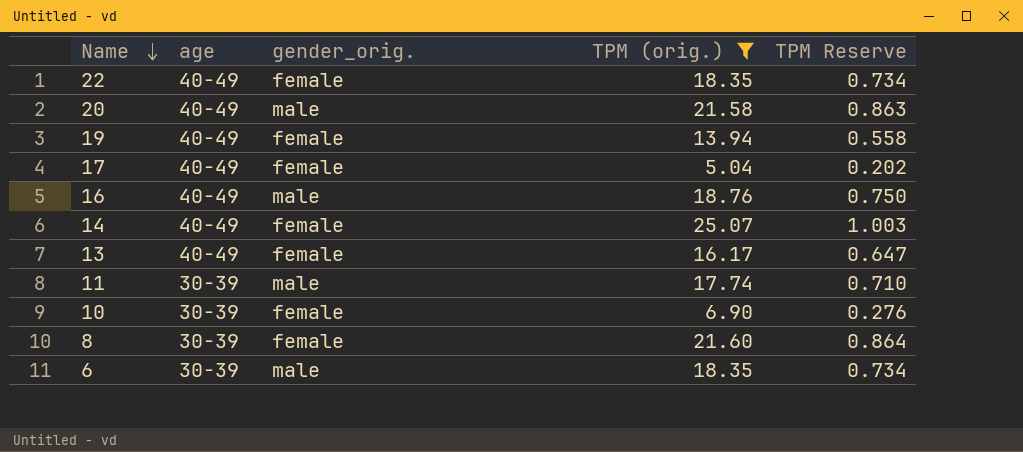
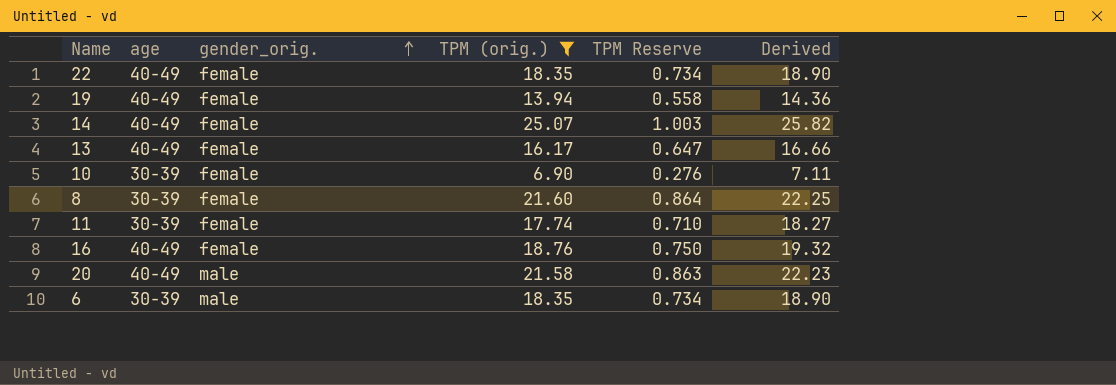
row order: Name descending -> gender_orig. ascending
column Derived | formula: none -> [TPM (orig.)] * 1.03
row 17: 40-49 | female | 5.04 | 0.202 -> none
11 | gender_orig.: male -> female
16 | gender_orig.: male -> female

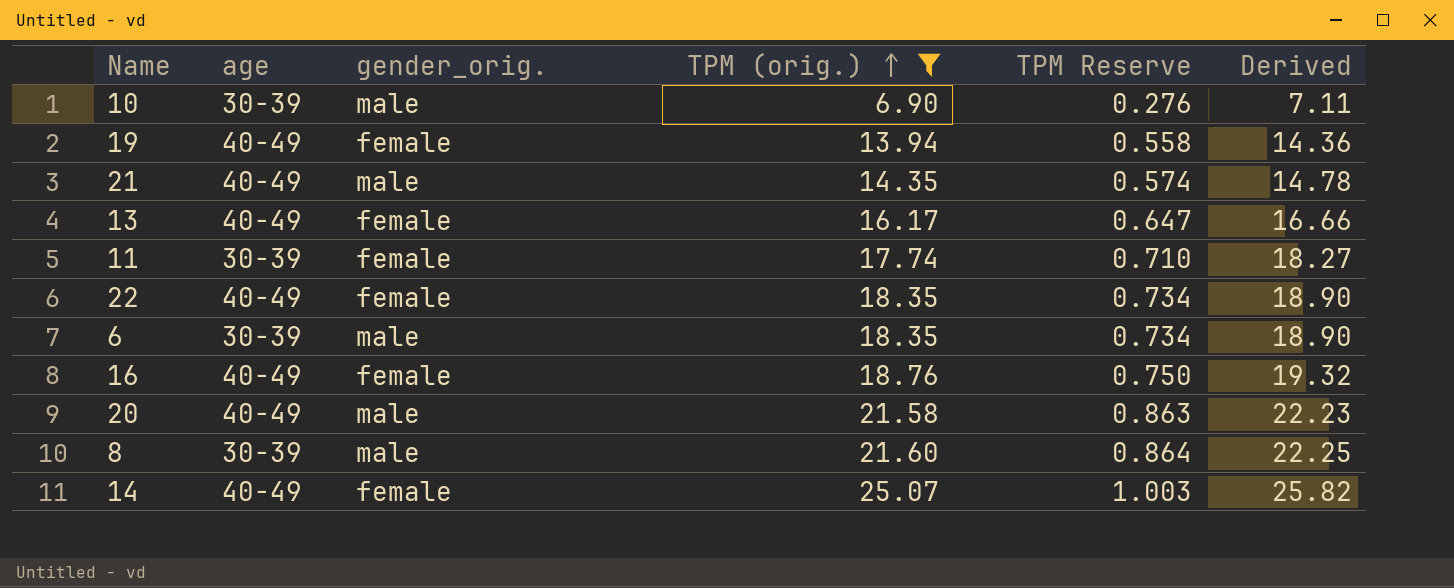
row order: gender_orig. ascending -> TPM (orig.) ascending
10 | gender_orig.: female -> male
row 21: none -> 40-49 | male | 14.35 | 0.574 | 14.78
8 | gender_orig.: female -> male

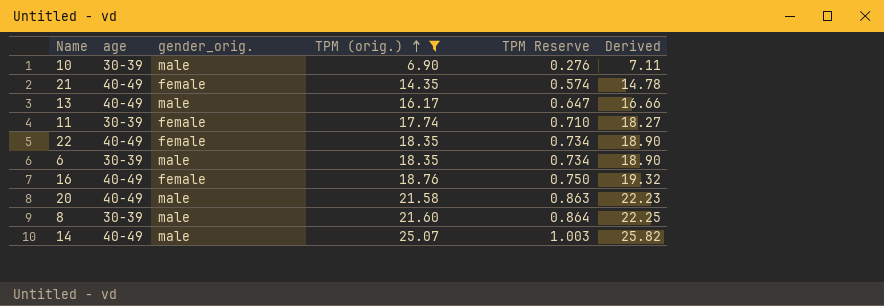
row 19: 40-49 | female | 13.94 | 0.558 | 14.36 -> none
21 | gender_orig.: male -> female
13 | gender_orig.: female -> male
14 | gender_orig.: female -> male

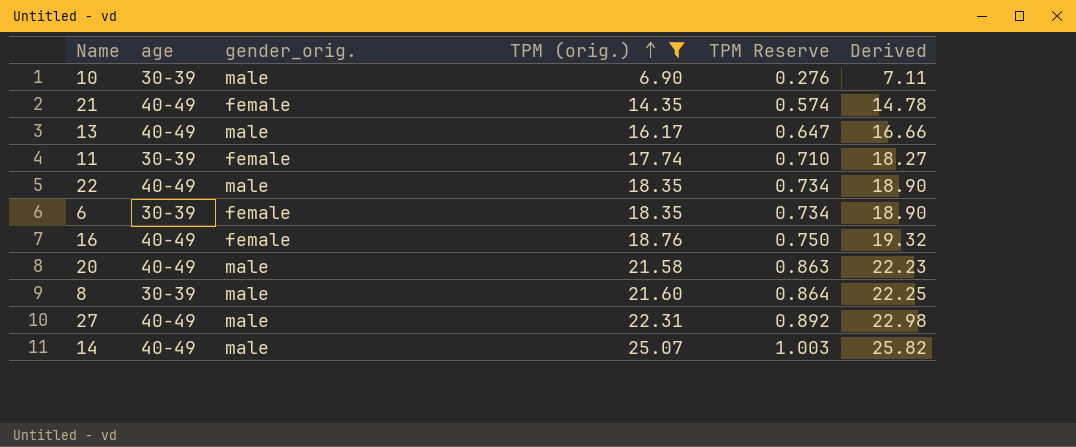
22 | gender_orig.: female -> male
6 | gender_orig.: male -> female
row 27: none -> 40-49 | male | 22.31 | 0.892 | 22.98

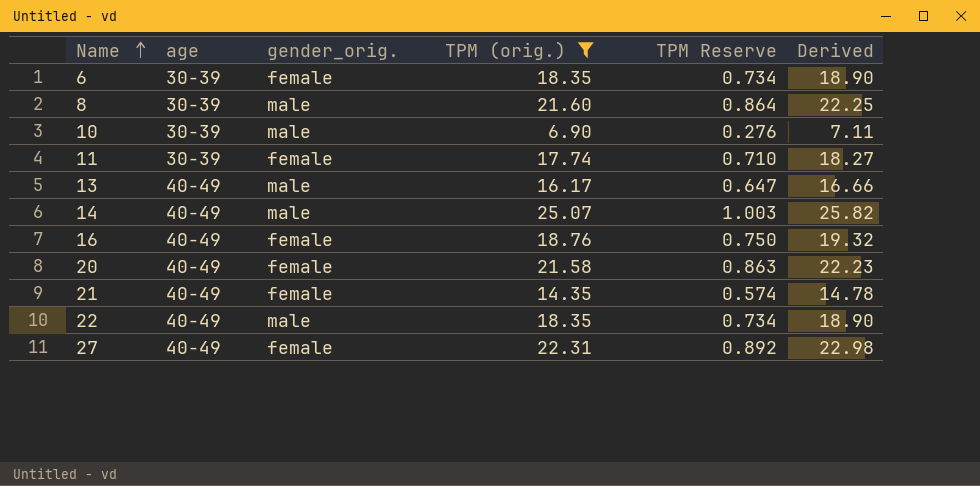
row order: TPM (orig.) ascending -> Name ascending
20 | gender_orig.: male -> female
27 | gender_orig.: male -> female

